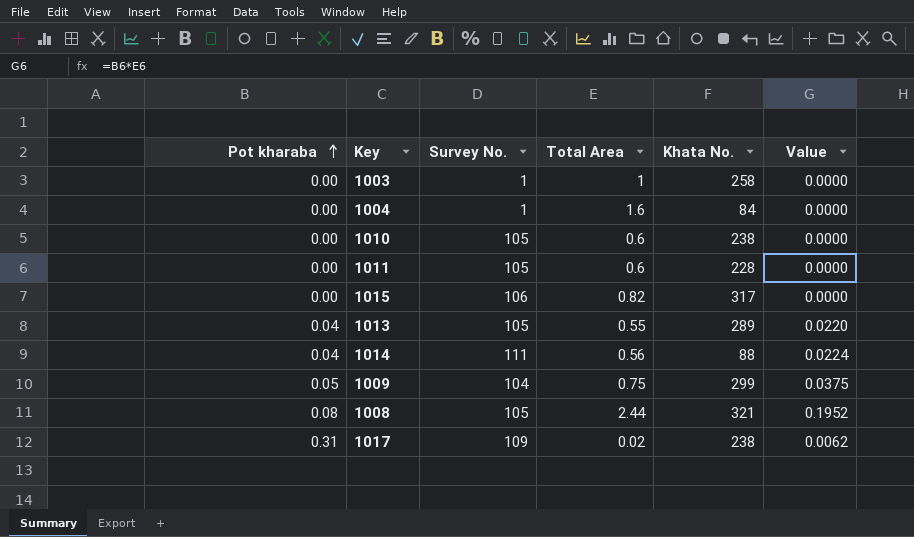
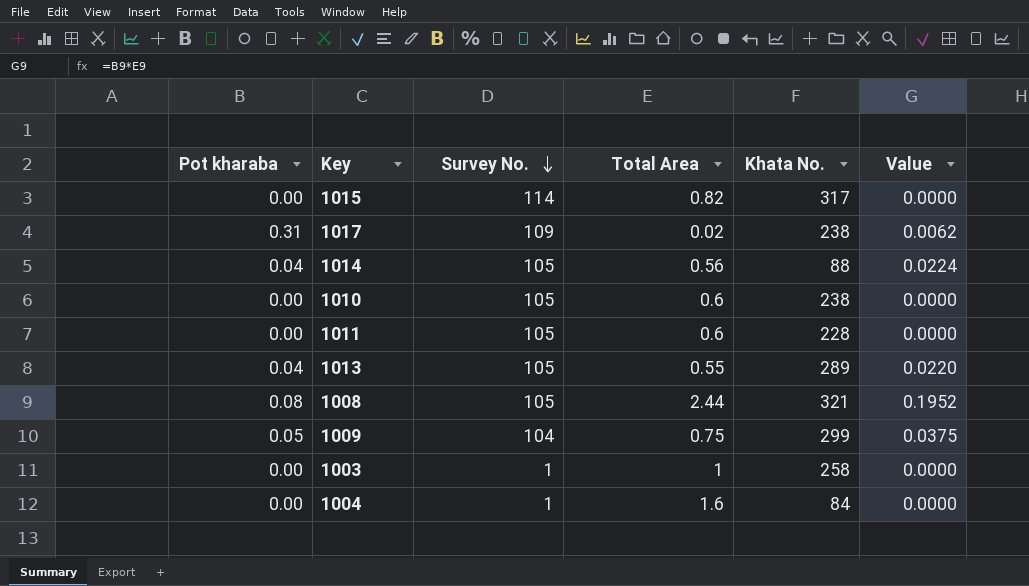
row order: Pot kharaba ascending -> Survey No. descending
1015 | Survey No.: 106 -> 114
1014 | Survey No.: 111 -> 105

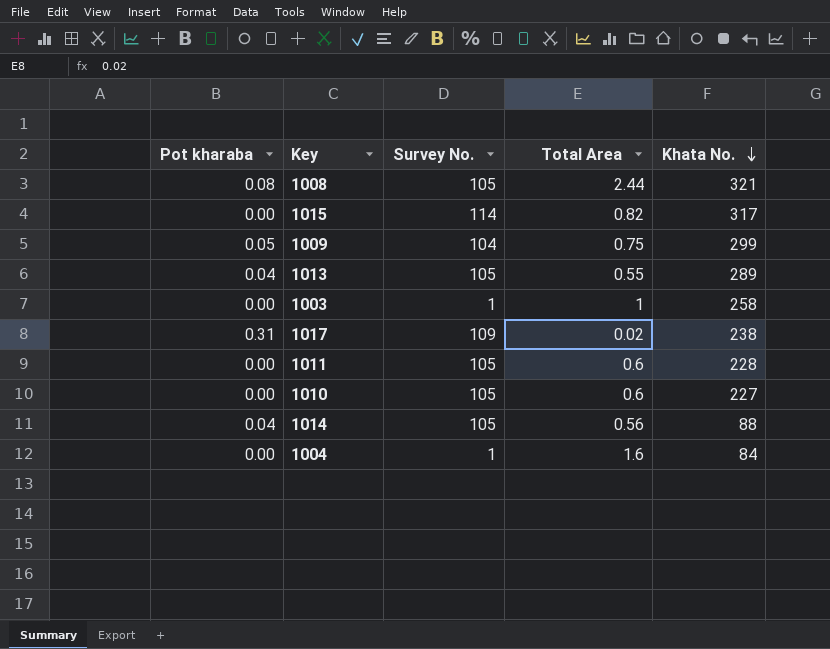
row order: Survey No. descending -> Khata No. descending
column Value | formula: [Pot kharaba] * [Total Area] -> none
1010 | Khata No.: 238 -> 227

